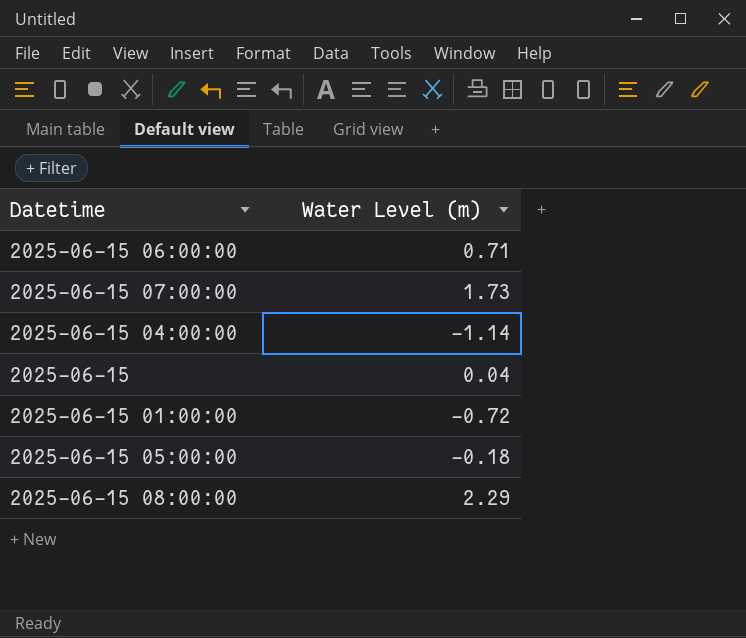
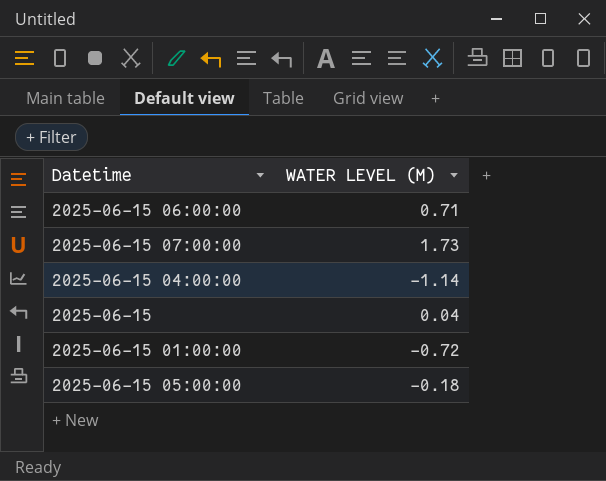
column name: Water Level (m) -> WATER LEVEL (M)
row 2025-06-15 08:00:00: 2.29 -> none

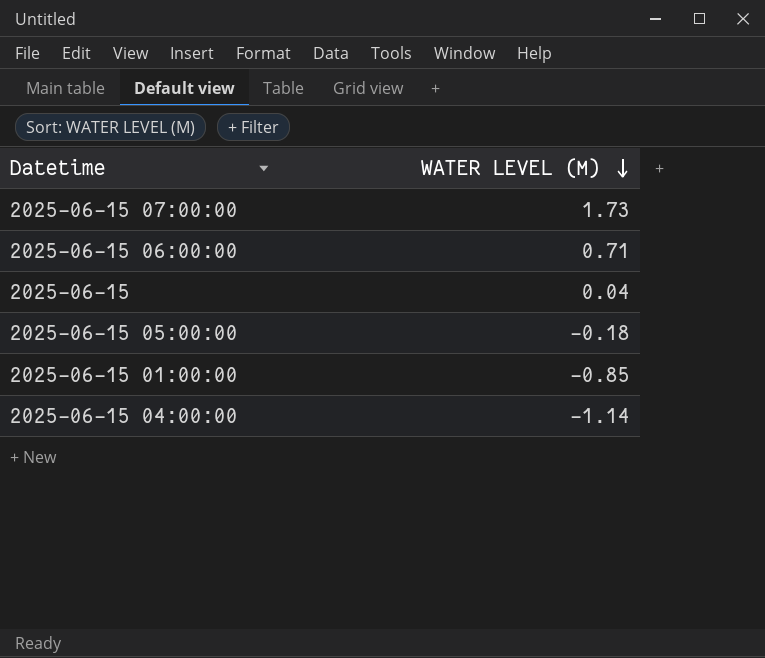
row order: none -> WATER LEVEL (M) descending
2025-06-15 01:00:00 | WATER LEVEL (M): -0.72 -> -0.85

